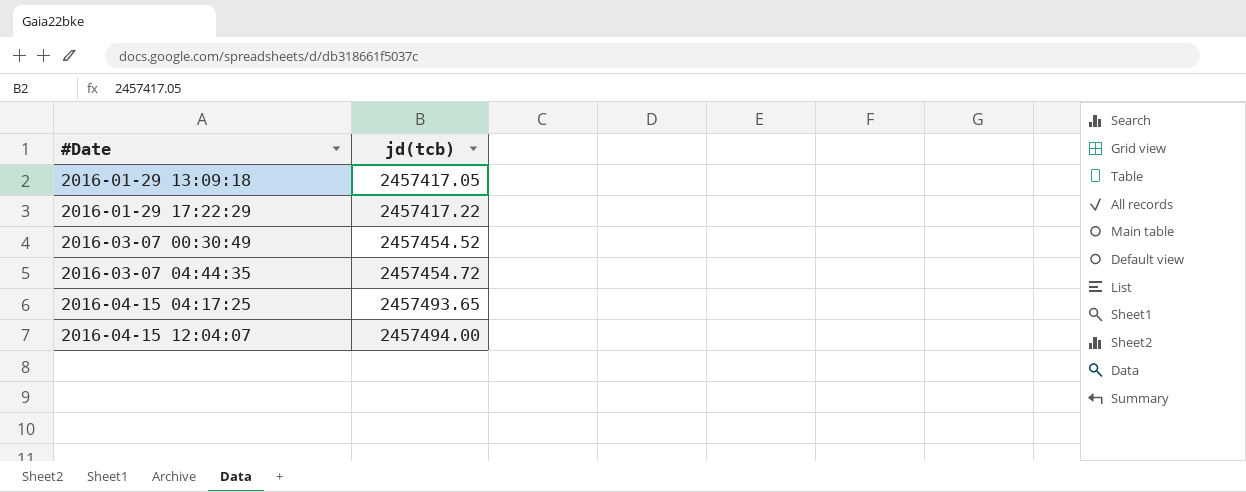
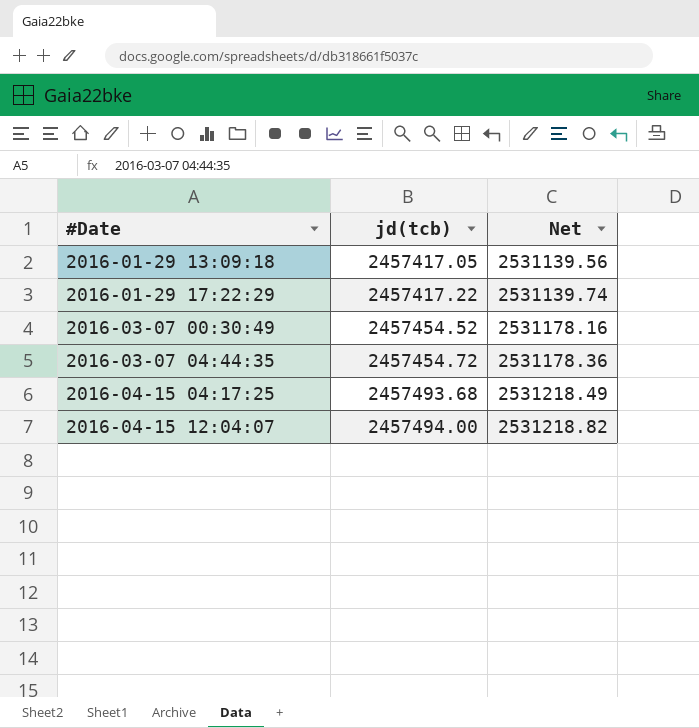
column Net | formula: none -> [jd(tcb)] * 1.03
2016-04-15 04:17:25 | jd(tcb): 2457493.65 -> 2457493.68

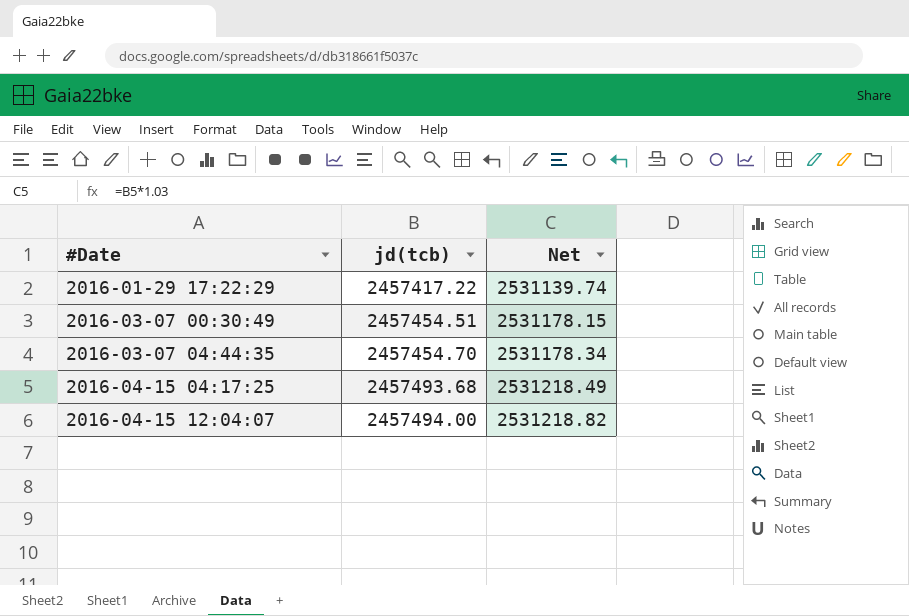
row 2016-01-29 13:09:18: 2457417.05 | 2531139.56 -> none
2016-03-07 00:30:49 | jd(tcb): 2457454.52 -> 2457454.51
2016-03-07 00:30:49 | Net: 2531178.16 -> 2531178.15
2016-03-07 04:44:35 | jd(tcb): 2457454.72 -> 2457454.70
2016-03-07 04:44:35 | Net: 2531178.36 -> 2531178.34

